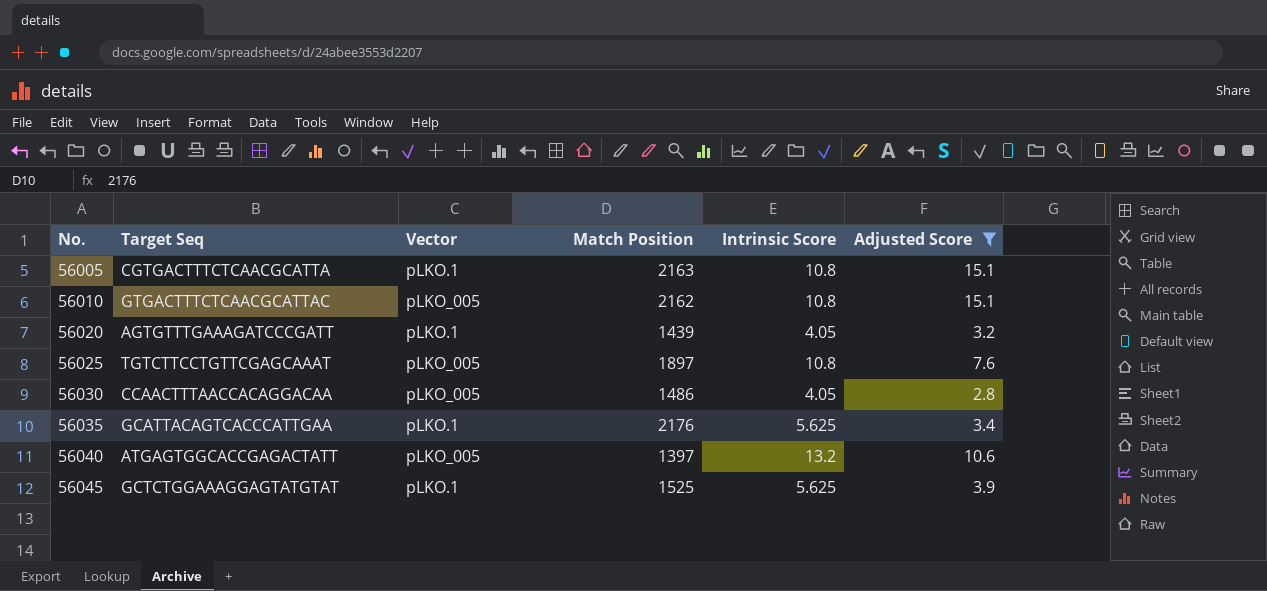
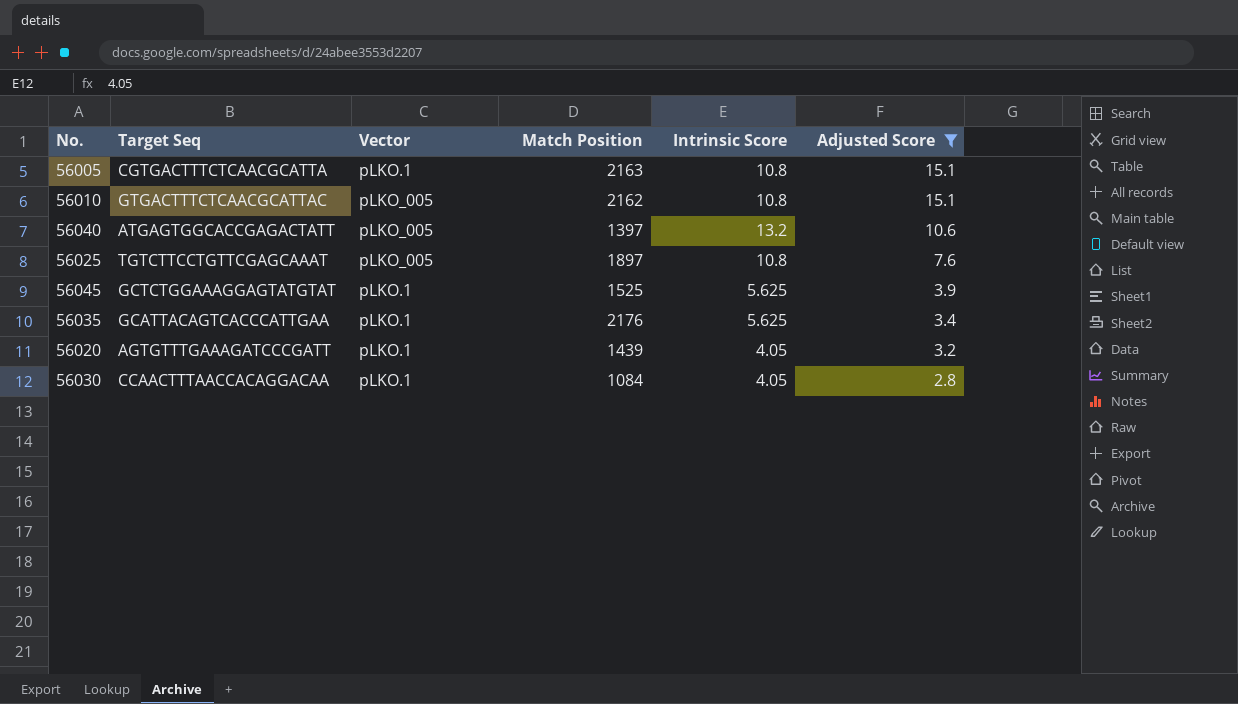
row order: No. ascending -> Adjusted Score descending
56030 | Vector: pLKO_005 -> pLKO.1
56030 | Match Position: 1486 -> 1084

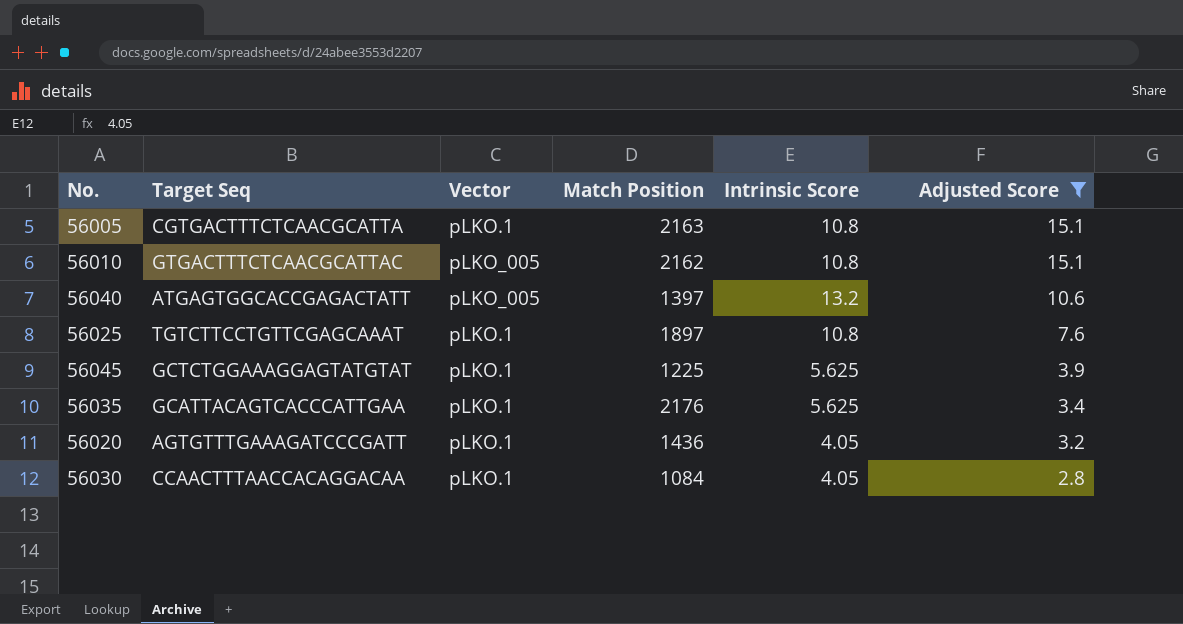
56025 | Vector: pLKO_005 -> pLKO.1
56045 | Match Position: 1525 -> 1225
56020 | Match Position: 1439 -> 1436

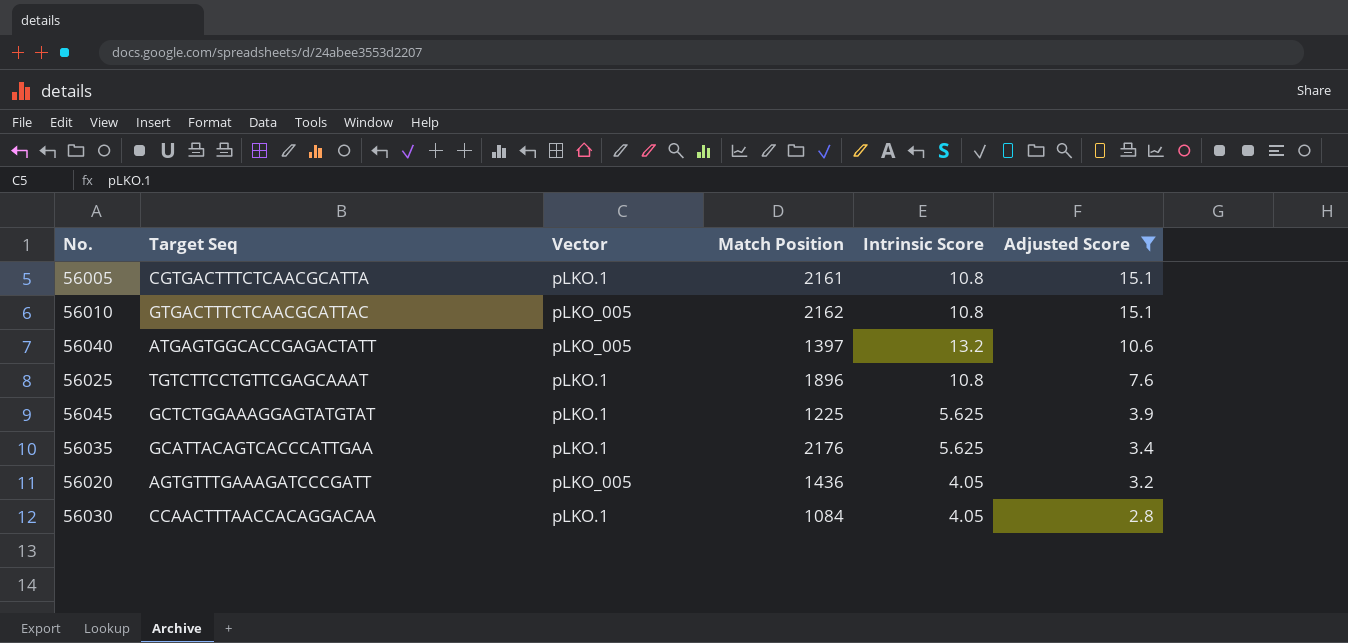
56005 | Match Position: 2163 -> 2161
56025 | Match Position: 1897 -> 1896
56020 | Vector: pLKO.1 -> pLKO_005

